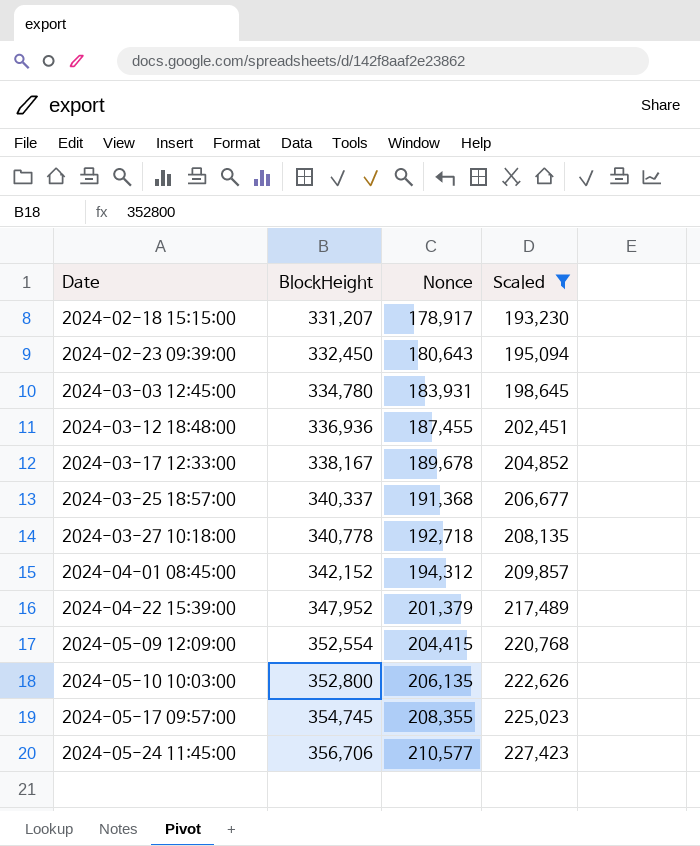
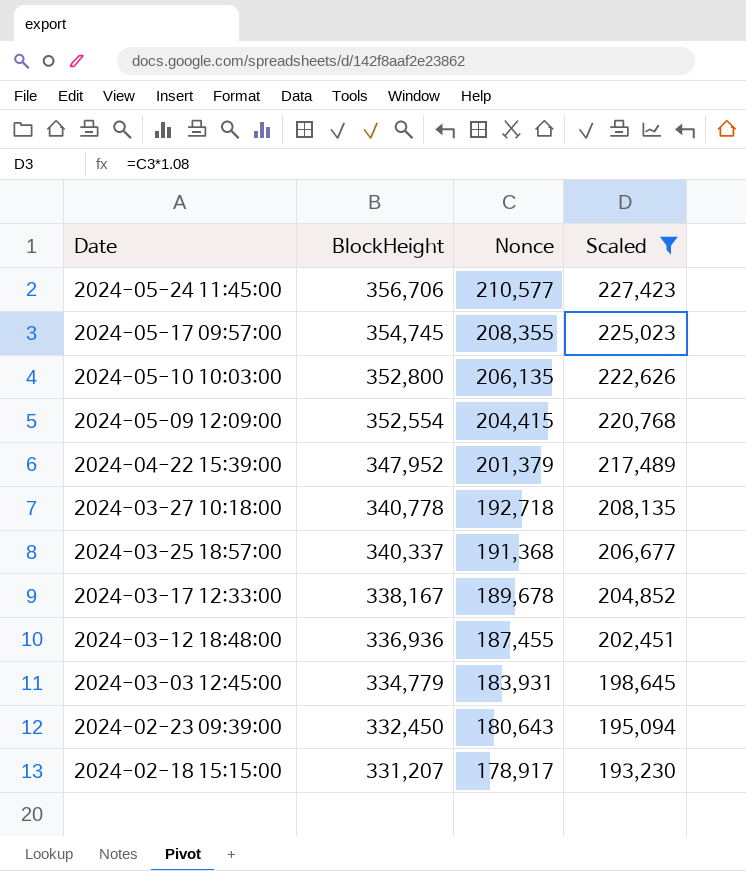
row order: Date ascending -> Date descending
row 2024-04-01 08:45:00: 342,152 | 194,312 | 209,857 -> none
2024-03-03 12:45:00 | BlockHeight: 334,780 -> 334,779

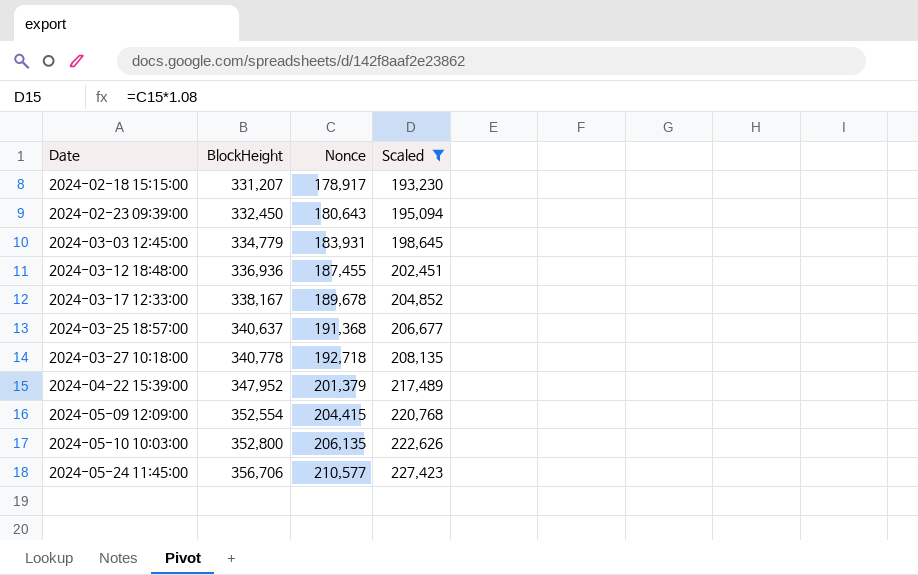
row order: Date descending -> Date ascending
row 2024-05-17 09:57:00: 354,745 | 208,355 | 225,023 -> none
2024-03-25 18:57:00 | BlockHeight: 340,337 -> 340,637

